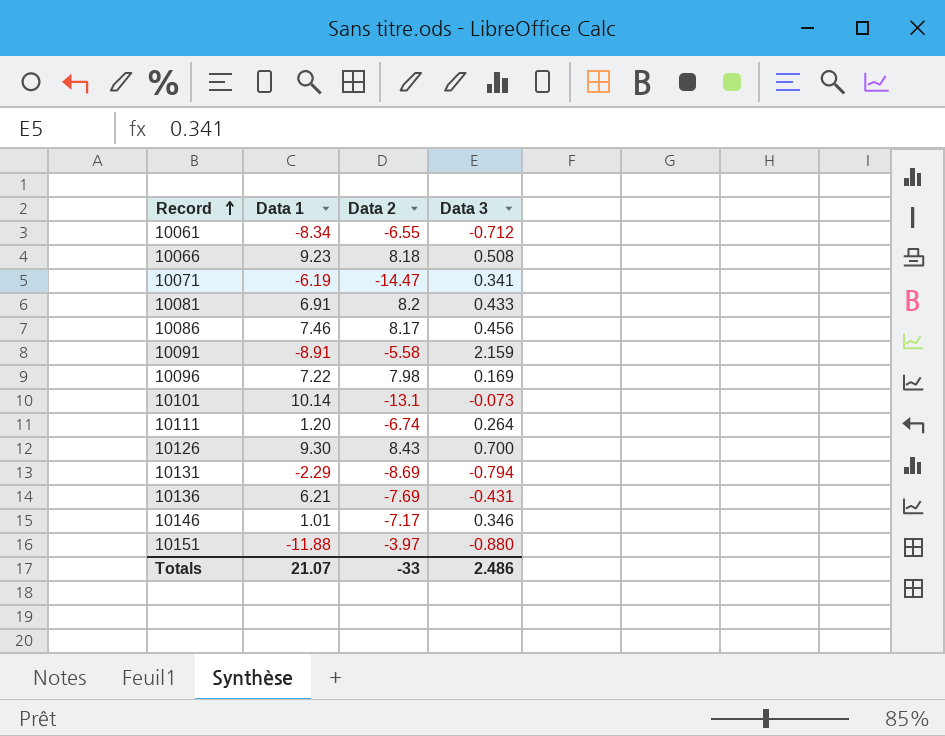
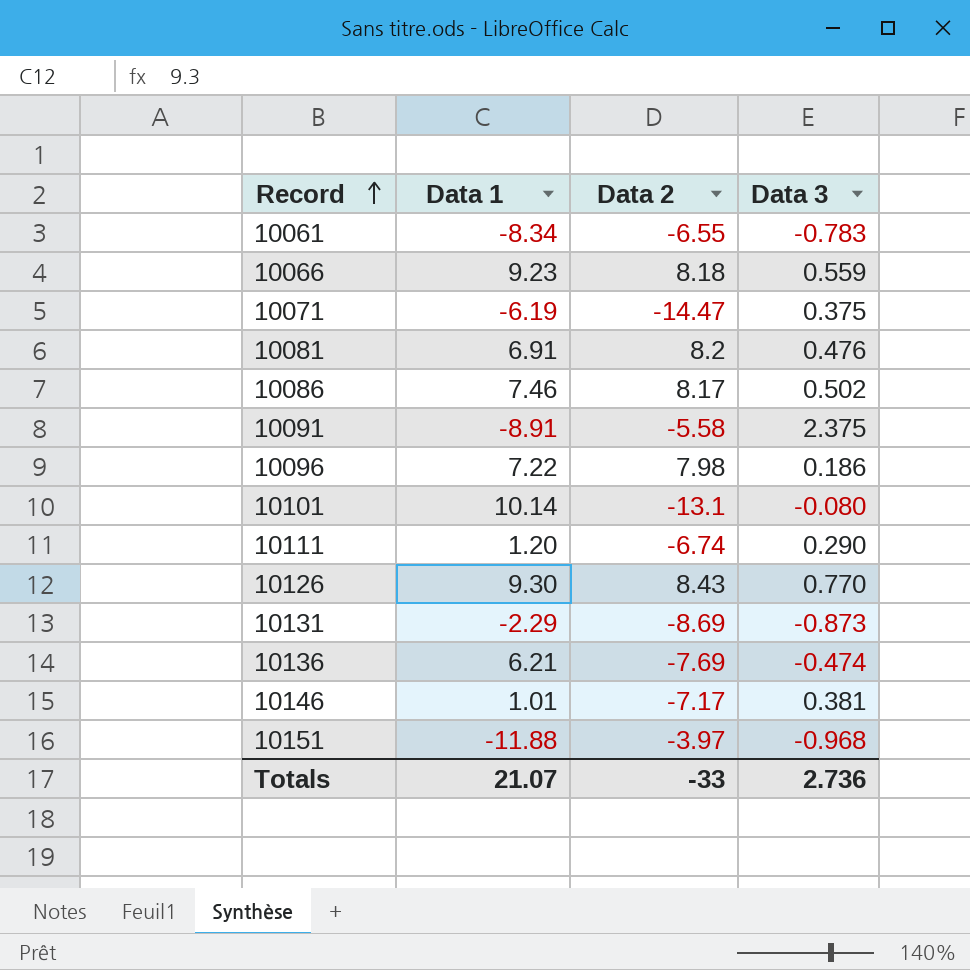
10061 | Data 3: -0.712 -> -0.783
10066 | Data 3: 0.508 -> 0.559
10071 | Data 3: 0.341 -> 0.375
10081 | Data 3: 0.433 -> 0.476
10086 | Data 3: 0.456 -> 0.502
10091 | Data 3: 2.159 -> 2.375
10096 | Data 3: 0.169 -> 0.186
10101 | Data 3: -0.073 -> -0.080
10111 | Data 3: 0.264 -> 0.290
10126 | Data 3: 0.700 -> 0.770
10131 | Data 3: -0.794 -> -0.873
10136 | Data 3: -0.431 -> -0.474
10146 | Data 3: 0.346 -> 0.381
10151 | Data 3: -0.880 -> -0.968
Totals | Data 3: 2.486 -> 2.736

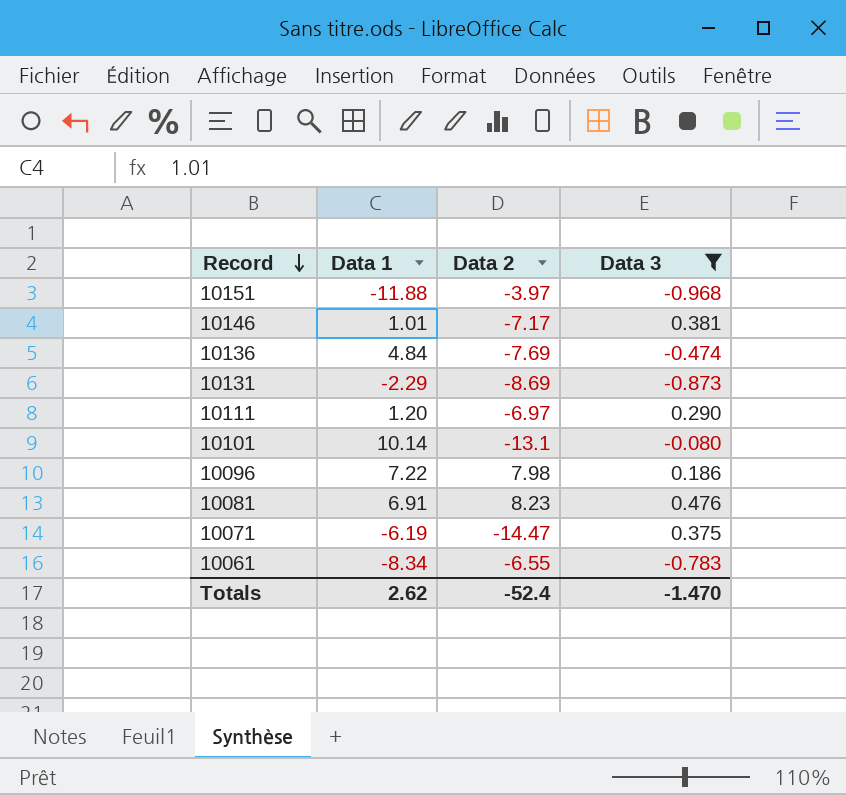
filter: none -> Data 3 <= 0.476
row order: Record ascending -> Record descending
10136 | Data 1: 6.21 -> 4.84
10111 | Data 2: -6.74 -> -6.97
10081 | Data 2: 8.2 -> 8.23
Totals | Data 1: 21.07 -> 2.62
Totals | Data 2: -33 -> -52.4
Totals | Data 3: 2.736 -> -1.470

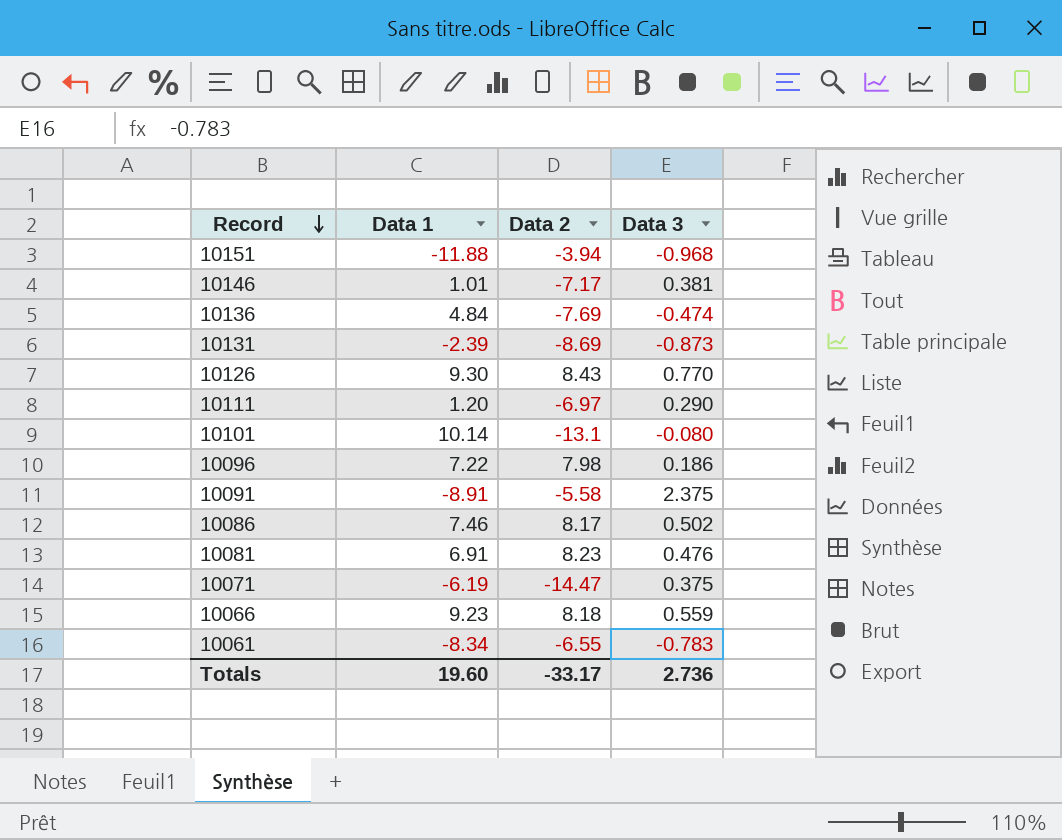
filter: Data 3 <= 0.476 -> none
10151 | Data 2: -3.97 -> -3.94
10131 | Data 1: -2.29 -> -2.39
Totals | Data 1: 2.62 -> 19.60
Totals | Data 2: -52.4 -> -33.17
Totals | Data 3: -1.470 -> 2.736

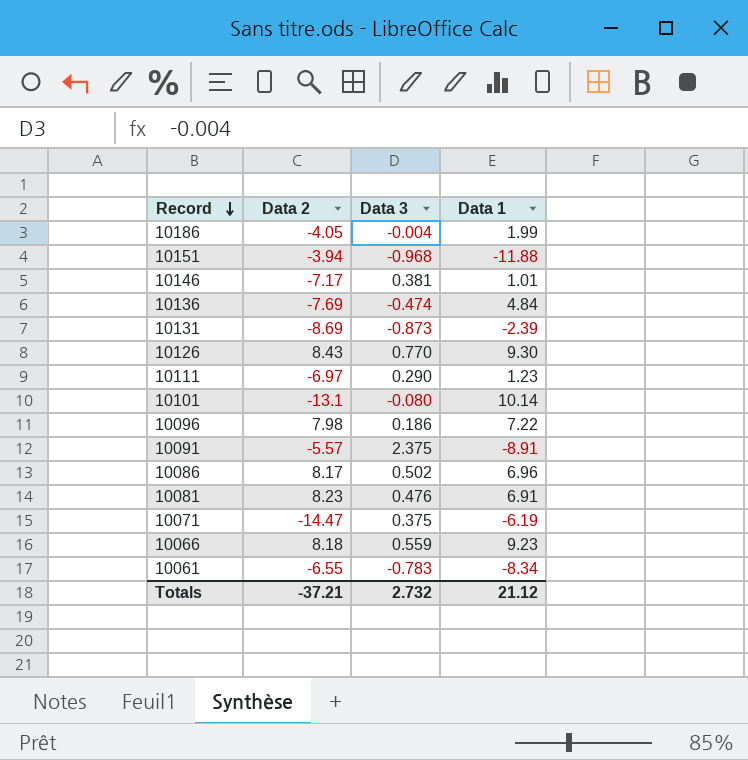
column Data 1 | position: 2 -> 4
row 10186: none -> -4.05 | -0.004 | 1.99
10111 | Data 1: 1.20 -> 1.23
10091 | Data 2: -5.58 -> -5.57
10086 | Data 1: 7.46 -> 6.96
Totals | Data 2: -33.17 -> -37.21
Totals | Data 3: 2.736 -> 2.732
Totals | Data 1: 19.60 -> 21.12

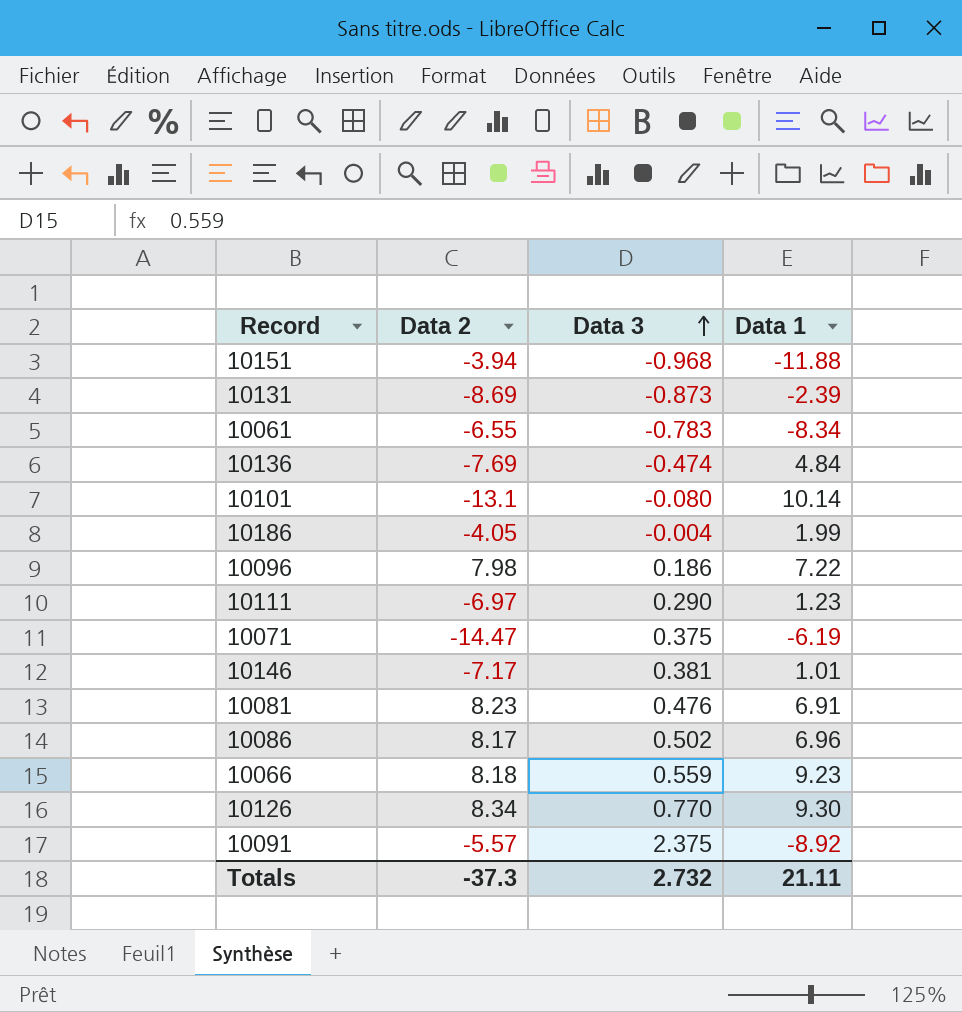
row order: Record descending -> Data 3 ascending
10126 | Data 2: 8.43 -> 8.34
10091 | Data 1: -8.91 -> -8.92
Totals | Data 2: -37.21 -> -37.3
Totals | Data 1: 21.12 -> 21.11

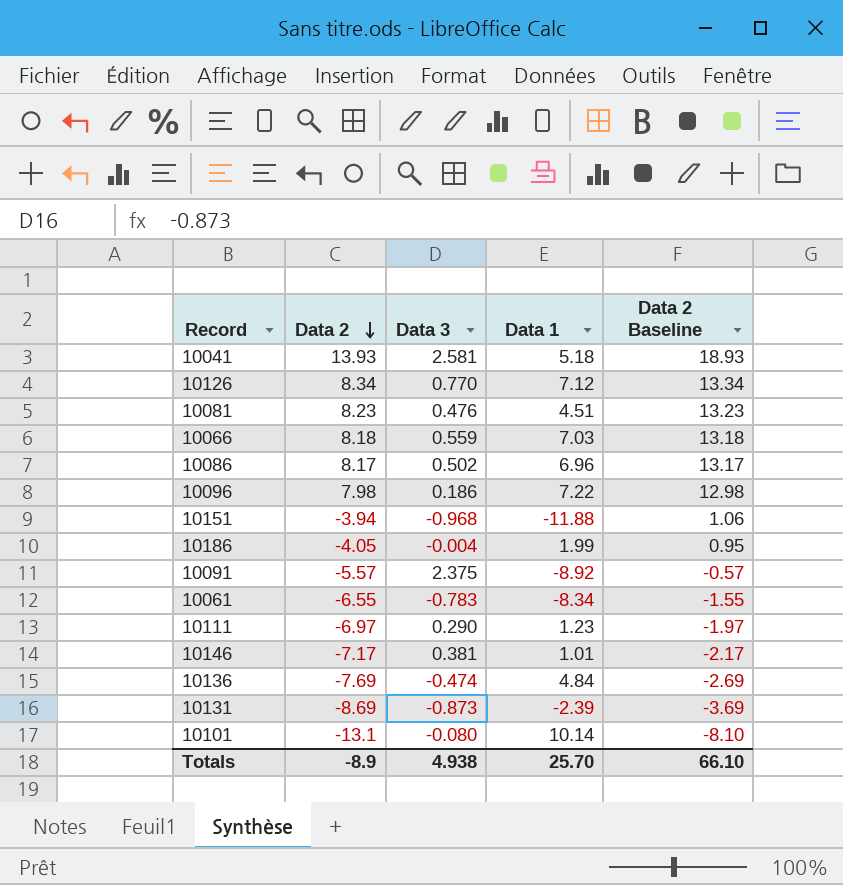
row order: Data 3 ascending -> Data 2 descending
column Data 2 Baseline | formula: none -> [Data 2] + 5
row 10071: -14.47 | 0.375 | -6.19 -> none
row 10041: none -> 13.93 | 2.581 | 5.18 | 18.93
10126 | Data 1: 9.30 -> 7.12
10081 | Data 1: 6.91 -> 4.51
10066 | Data 1: 9.23 -> 7.03
Totals | Data 2: -37.3 -> -8.9
Totals | Data 3: 2.732 -> 4.938
Totals | Data 1: 21.11 -> 25.70

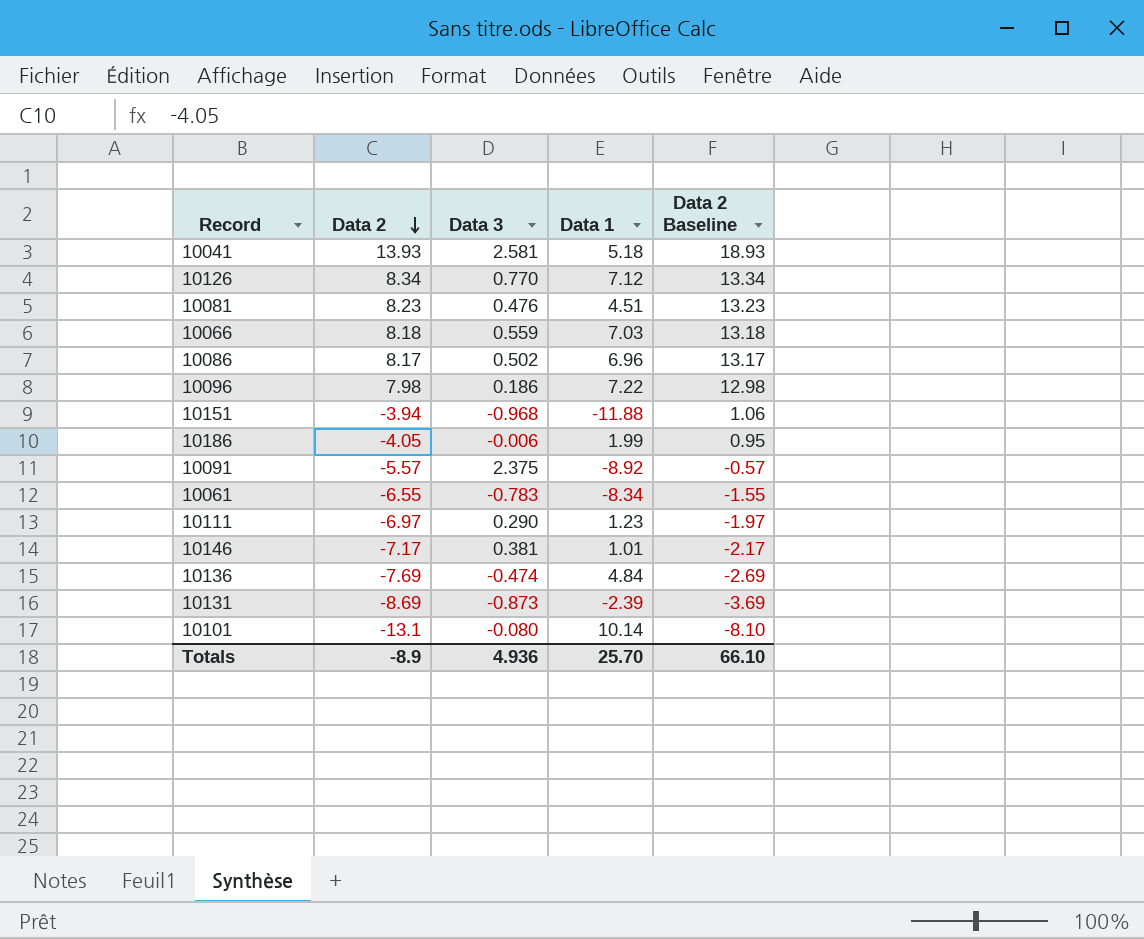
10186 | Data 3: -0.004 -> -0.006
Totals | Data 3: 4.938 -> 4.936

